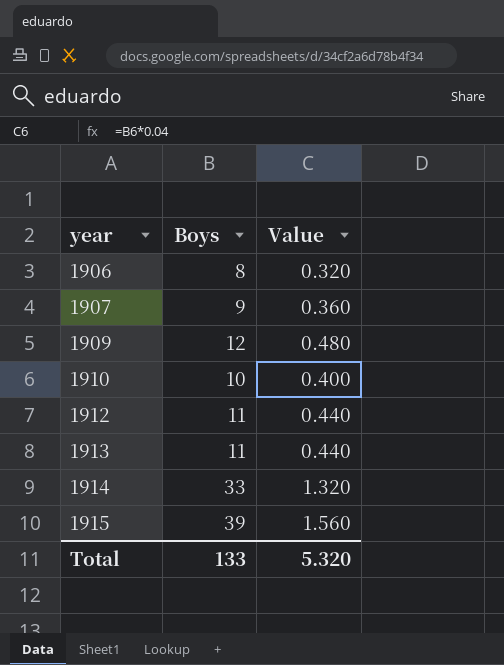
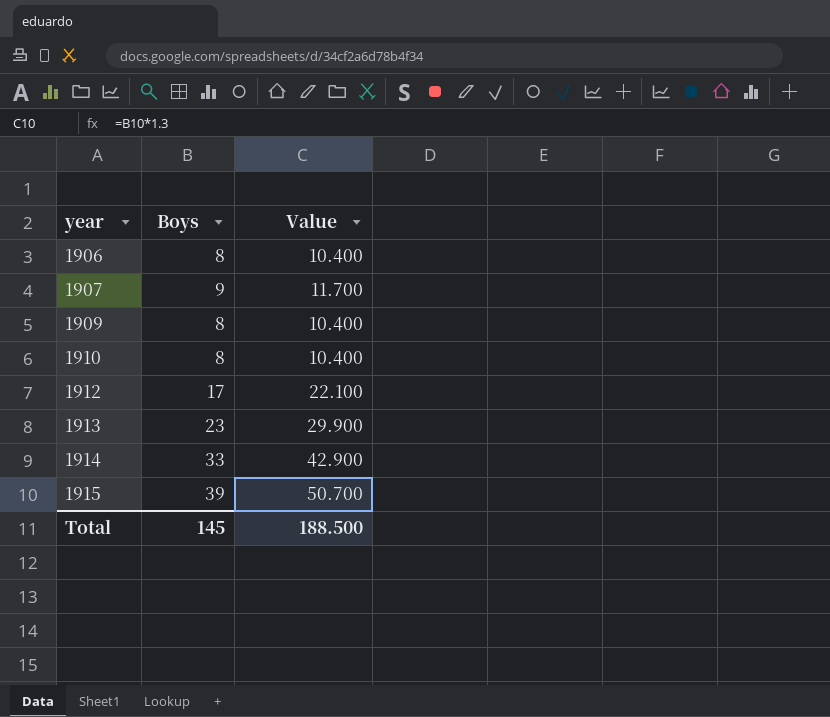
column Value | formula: [Boys] * 0.04 -> [Boys] * 1.3
1909 | Boys: 12 -> 8
1910 | Boys: 10 -> 8
1912 | Boys: 11 -> 17
1913 | Boys: 11 -> 23
Total | Boys: 133 -> 145
Total | Value: 5.320 -> 188.500

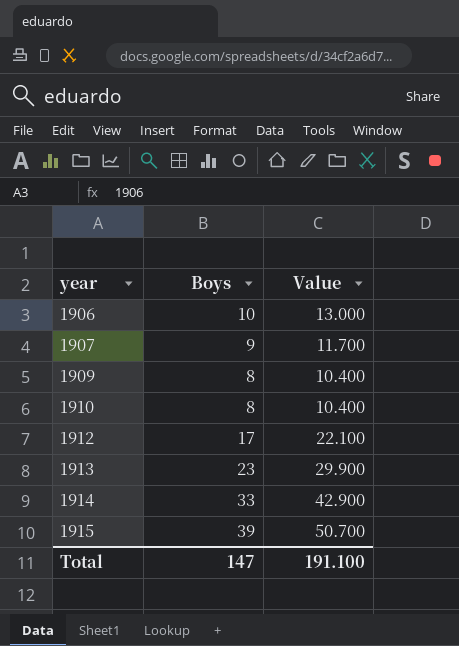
1906 | Boys: 8 -> 10
1906 | Value: 10.400 -> 13.000
Total | Boys: 145 -> 147
Total | Value: 188.500 -> 191.100

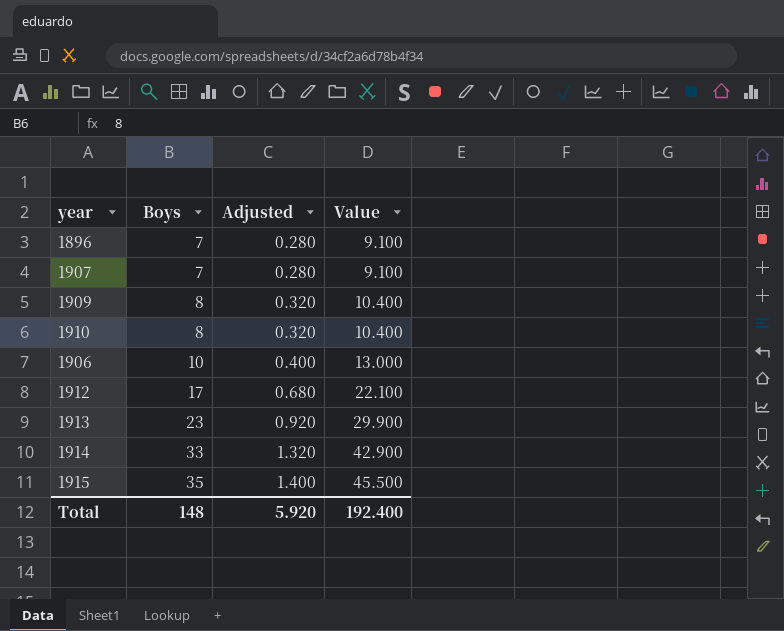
row order: year ascending -> Boys ascending
column Adjusted | formula: none -> [Boys] * 0.04
row 1896: none -> 7 | 0.280 | 9.100
1907 | Boys: 9 -> 7
1907 | Value: 11.700 -> 9.100
1915 | Boys: 39 -> 35
1915 | Value: 50.700 -> 45.500
Total | Boys: 147 -> 148
Total | Value: 191.100 -> 192.400

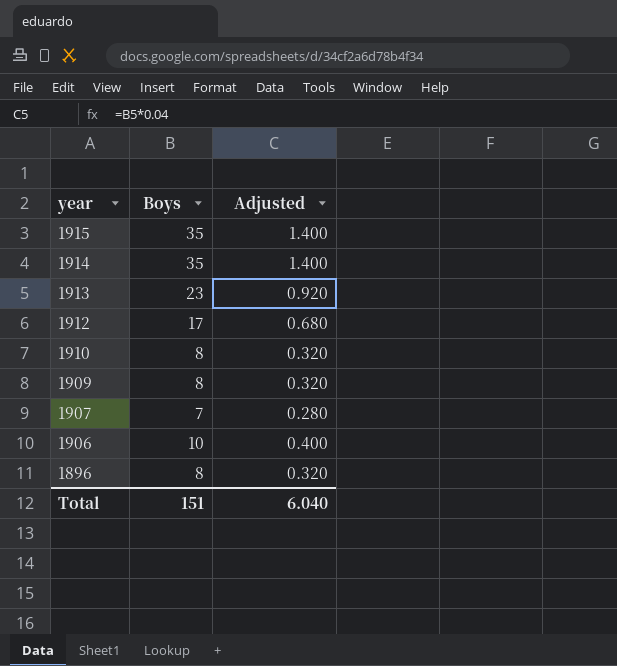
row order: Boys ascending -> year descending
column Value | formula: [Boys] * 1.3 -> none
1914 | Boys: 33 -> 35
1914 | Adjusted: 1.320 -> 1.400
1896 | Boys: 7 -> 8
1896 | Adjusted: 0.280 -> 0.320
Total | Boys: 148 -> 151
Total | Adjusted: 5.920 -> 6.040

